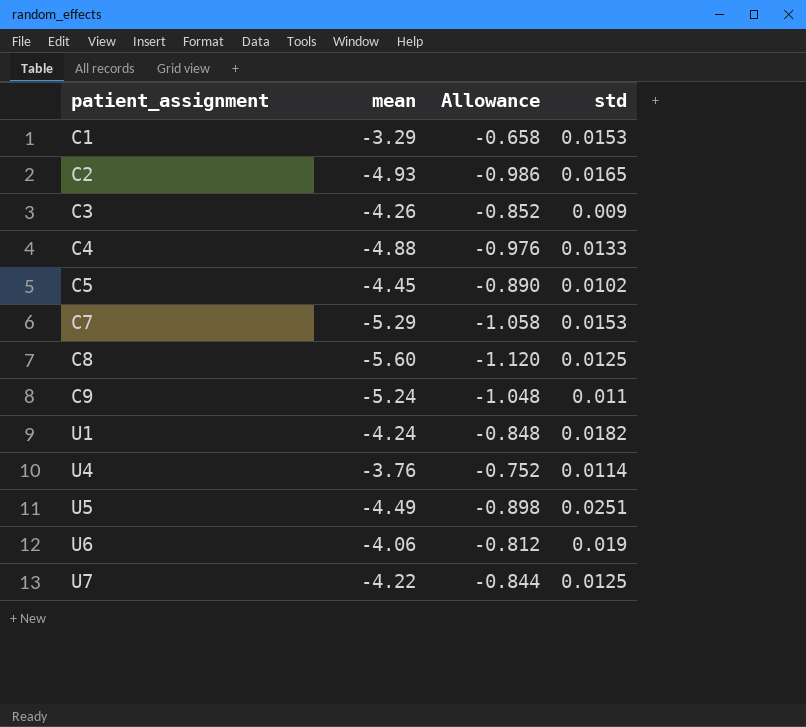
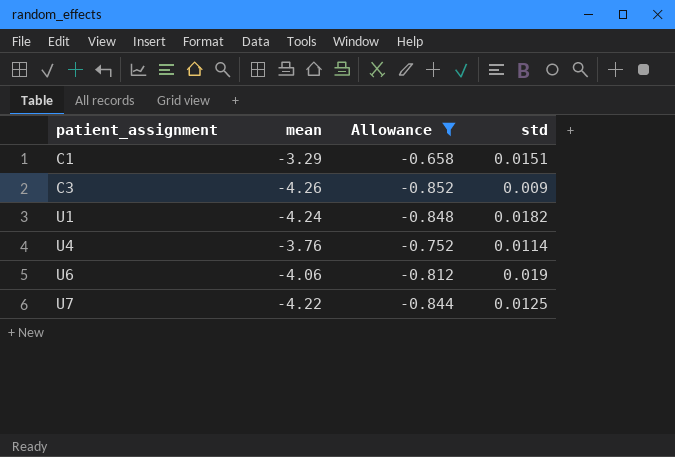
filter: none -> Allowance >= -0.852
C1 | std: 0.0153 -> 0.0151

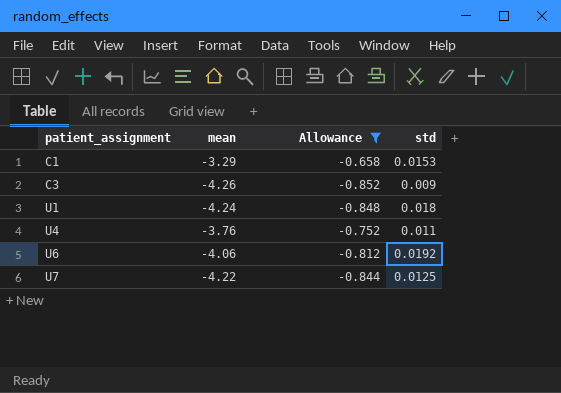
C1 | std: 0.0151 -> 0.0153
U1 | std: 0.0182 -> 0.018
U4 | std: 0.0114 -> 0.011
U6 | std: 0.019 -> 0.0192

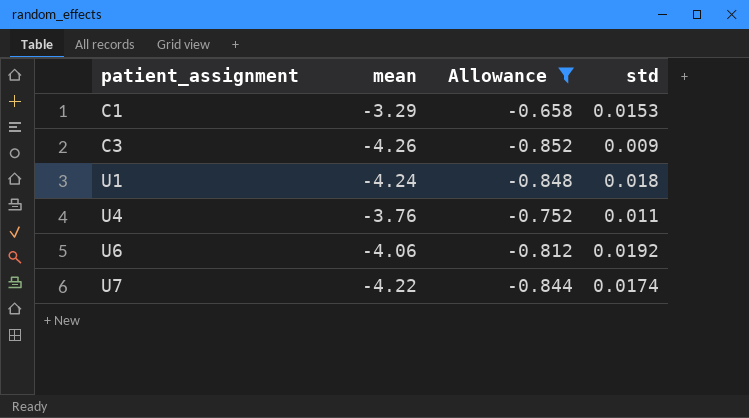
U7 | std: 0.0125 -> 0.0174

